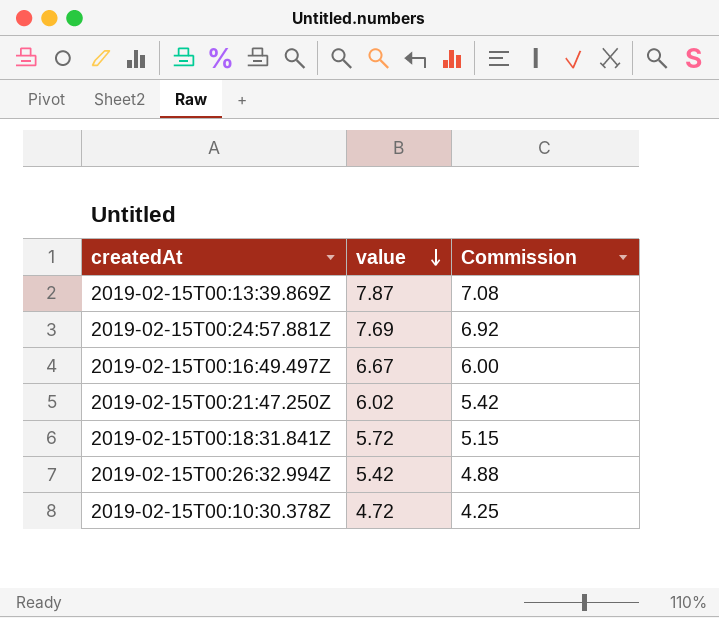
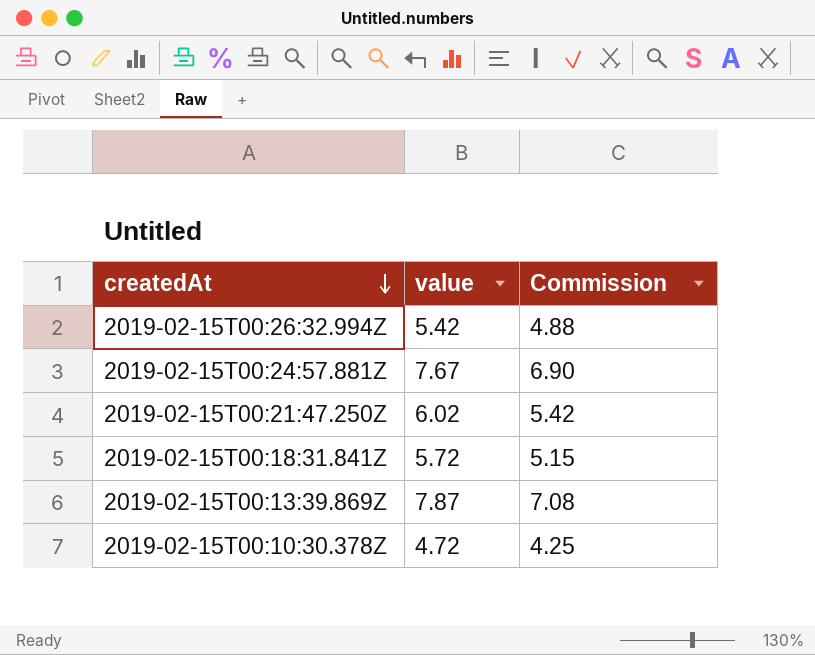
row order: value descending -> createdAt descending
row 2019-02-15T00:16:49.497Z: 6.67 | 6.00 -> none
2019-02-15T00:24:57.881Z | value: 7.69 -> 7.67
2019-02-15T00:24:57.881Z | Commission: 6.92 -> 6.90

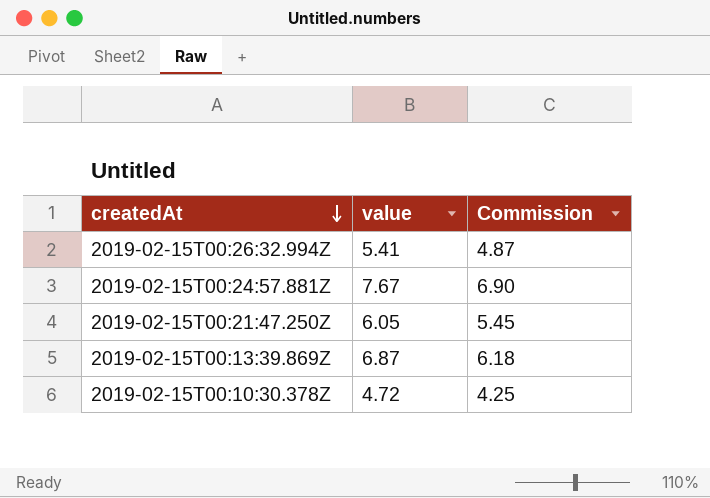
row 2019-02-15T00:18:31.841Z: 5.72 | 5.15 -> none
2019-02-15T00:26:32.994Z | value: 5.42 -> 5.41
2019-02-15T00:26:32.994Z | Commission: 4.88 -> 4.87
2019-02-15T00:21:47.250Z | value: 6.02 -> 6.05
2019-02-15T00:21:47.250Z | Commission: 5.42 -> 5.45
2019-02-15T00:13:39.869Z | value: 7.87 -> 6.87
2019-02-15T00:13:39.869Z | Commission: 7.08 -> 6.18

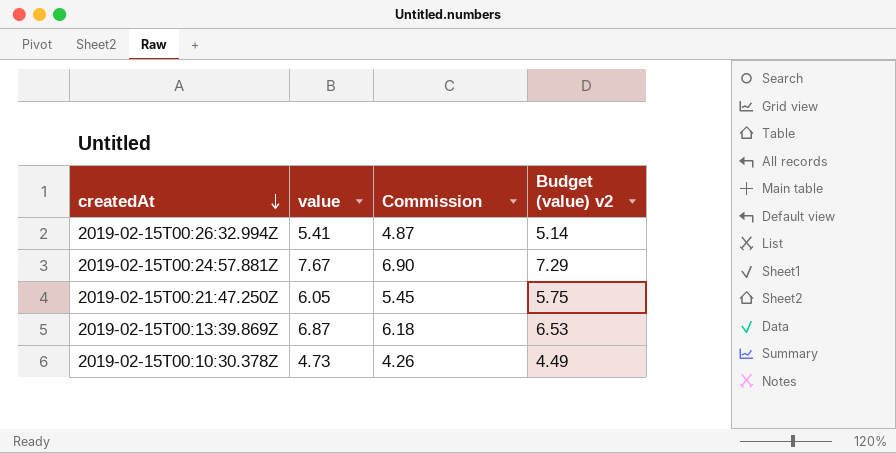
column Budget (value) v2 | formula: none -> [value] * 0.95
2019-02-15T00:10:30.378Z | value: 4.72 -> 4.73
2019-02-15T00:10:30.378Z | Commission: 4.25 -> 4.26

